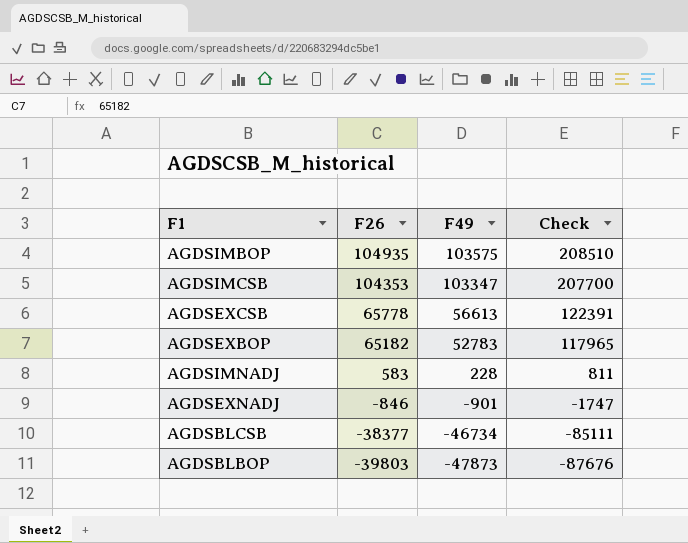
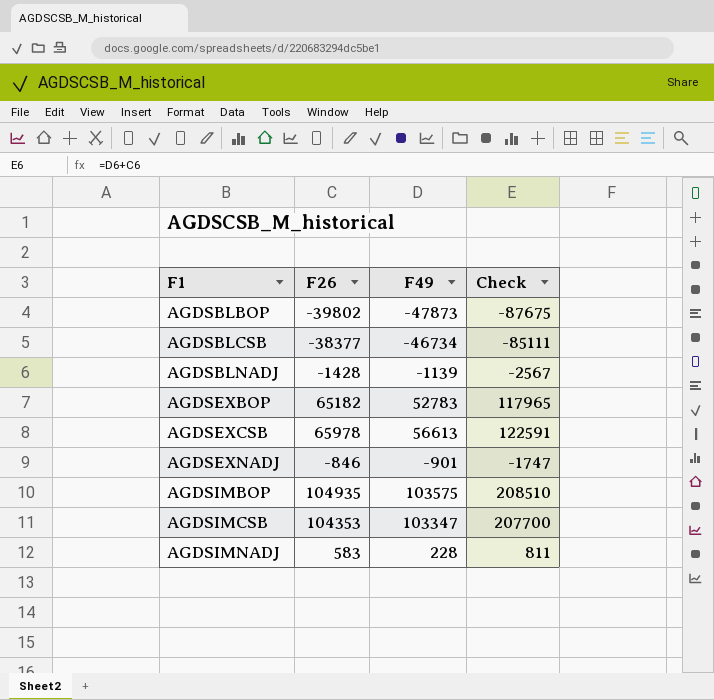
row order: F26 descending -> F1 ascending
AGDSBLBOP | F26: -39803 -> -39802
AGDSBLBOP | Check: -87676 -> -87675
row AGDSBLNADJ: none -> -1428 | -1139 | -2567
AGDSEXCSB | F26: 65778 -> 65978
AGDSEXCSB | Check: 122391 -> 122591

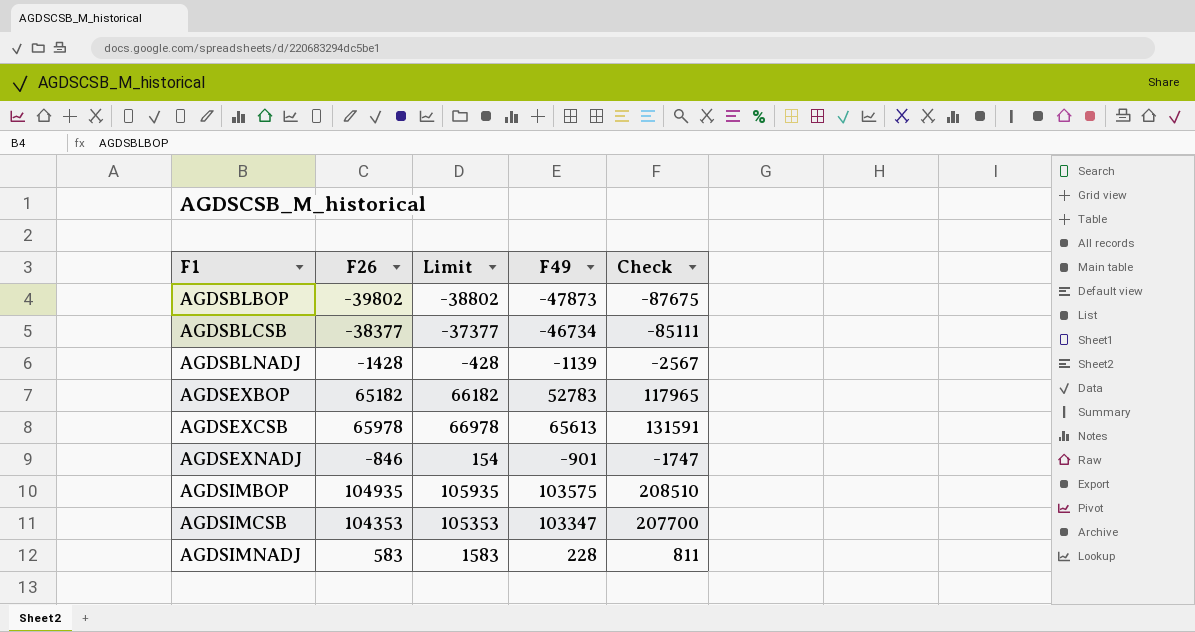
column Limit | formula: none -> [F26] + 1000
AGDSEXCSB | F49: 56613 -> 65613
AGDSEXCSB | Check: 122591 -> 131591

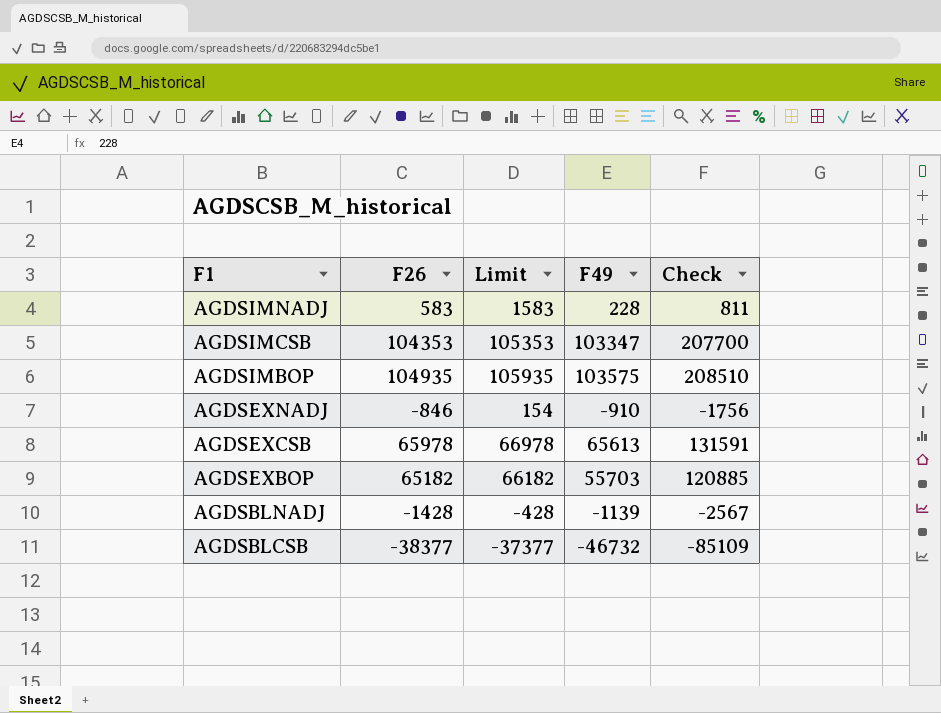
row order: F1 ascending -> F1 descending
row AGDSBLBOP: -39802 | -38802 | -47873 | -87675 -> none
AGDSEXNADJ | F49: -901 -> -910
AGDSEXNADJ | Check: -1747 -> -1756
AGDSEXBOP | F49: 52783 -> 55703
AGDSEXBOP | Check: 117965 -> 120885
AGDSBLCSB | F49: -46734 -> -46732
AGDSBLCSB | Check: -85111 -> -85109

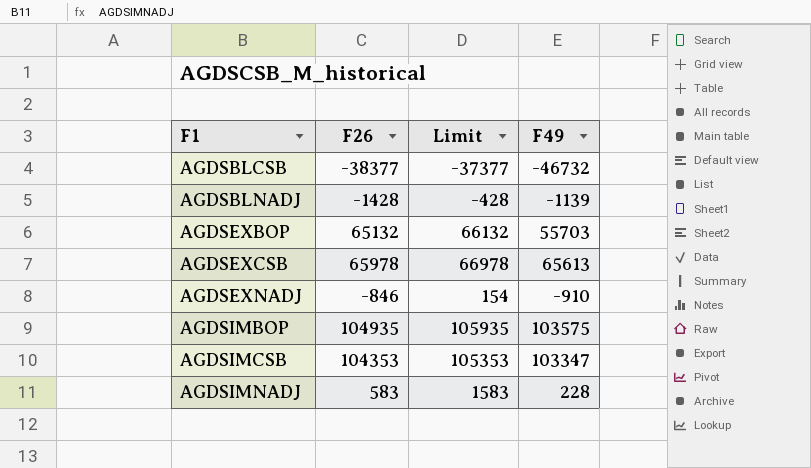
row order: F1 descending -> F1 ascending
column Check | formula: [F26] + [F49] -> none
AGDSEXBOP | F26: 65182 -> 65132
AGDSEXBOP | Limit: 66182 -> 66132

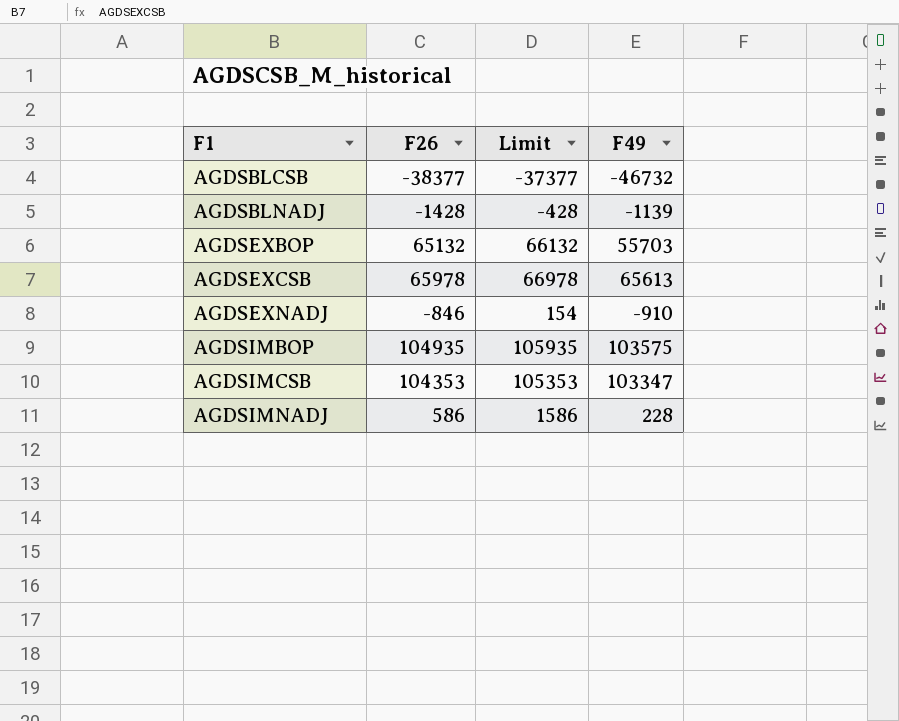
AGDSIMNADJ | F26: 583 -> 586
AGDSIMNADJ | Limit: 1583 -> 1586

